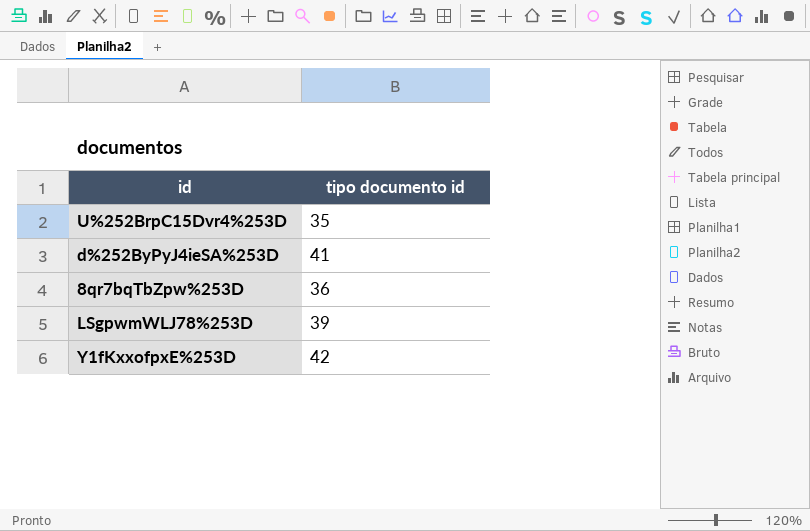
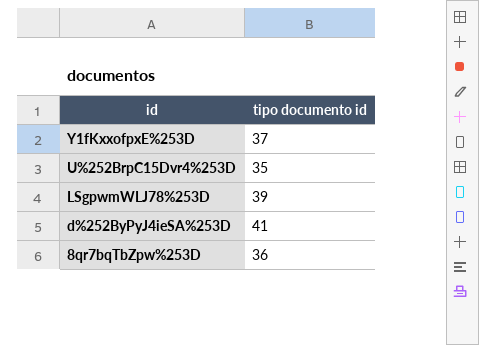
row order: none -> id descending
Y1fKxxofpxE%253D | tipo documento id: 42 -> 37

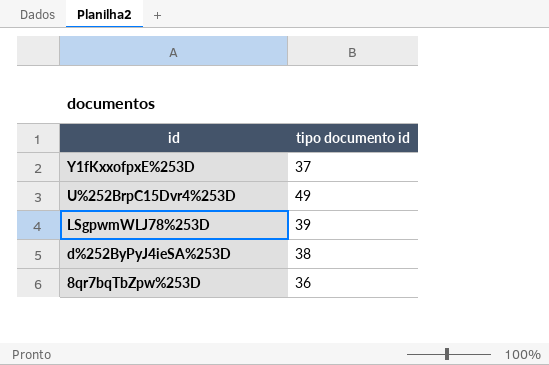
U%252BrpC15Dvr4%253D | tipo documento id: 35 -> 49
d%252ByPyJ4ieSA%253D | tipo documento id: 41 -> 38

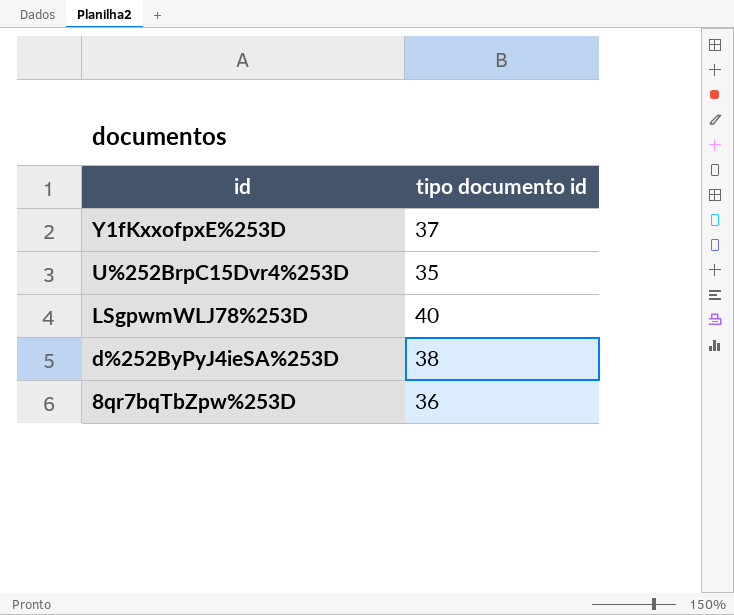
U%252BrpC15Dvr4%253D | tipo documento id: 49 -> 35
LSgpwmWLJ78%253D | tipo documento id: 39 -> 40

